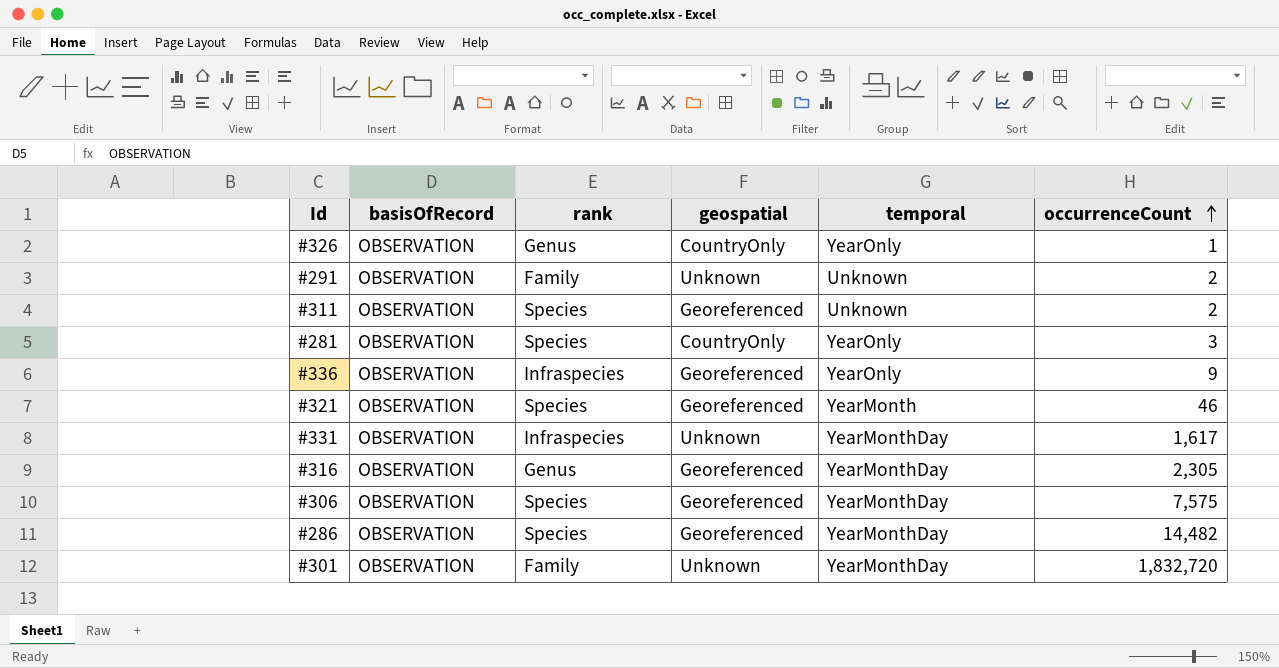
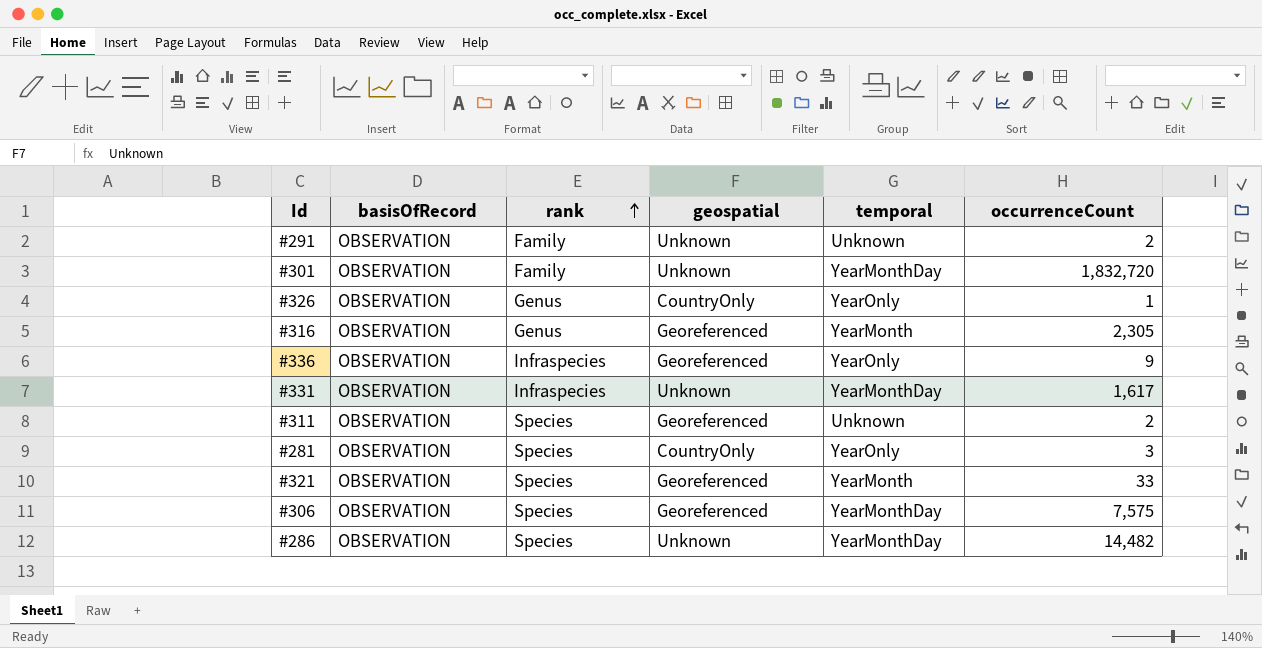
row order: occurrenceCount ascending -> rank ascending
#316 | temporal: YearMonthDay -> YearMonth
#321 | occurrenceCount: 46 -> 33
#286 | geospatial: Georeferenced -> Unknown

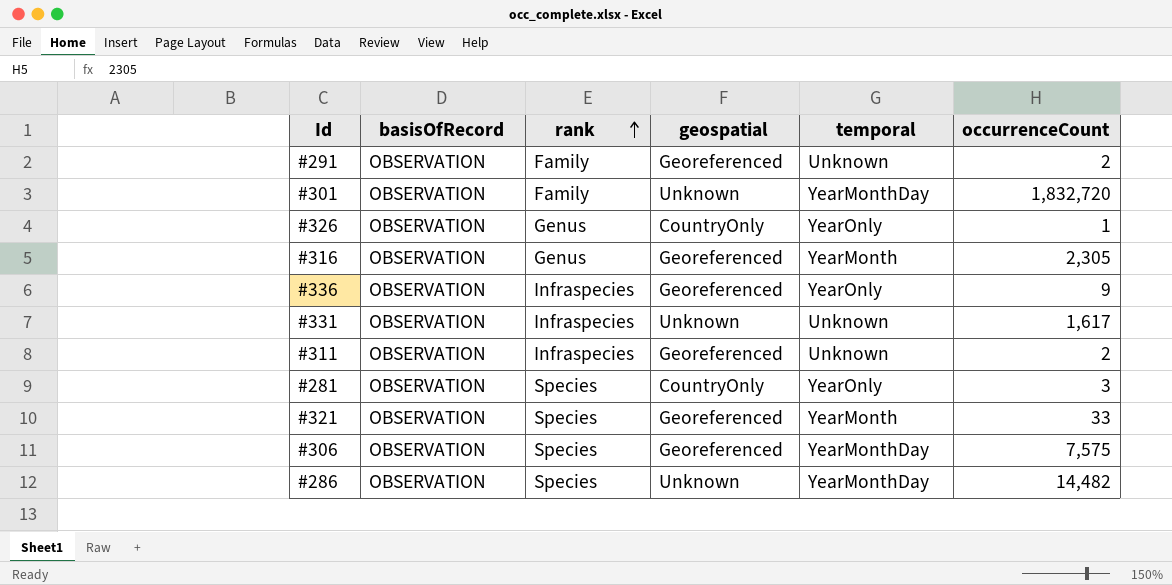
#291 | geospatial: Unknown -> Georeferenced
#331 | temporal: YearMonthDay -> Unknown
#311 | rank: Species -> Infraspecies

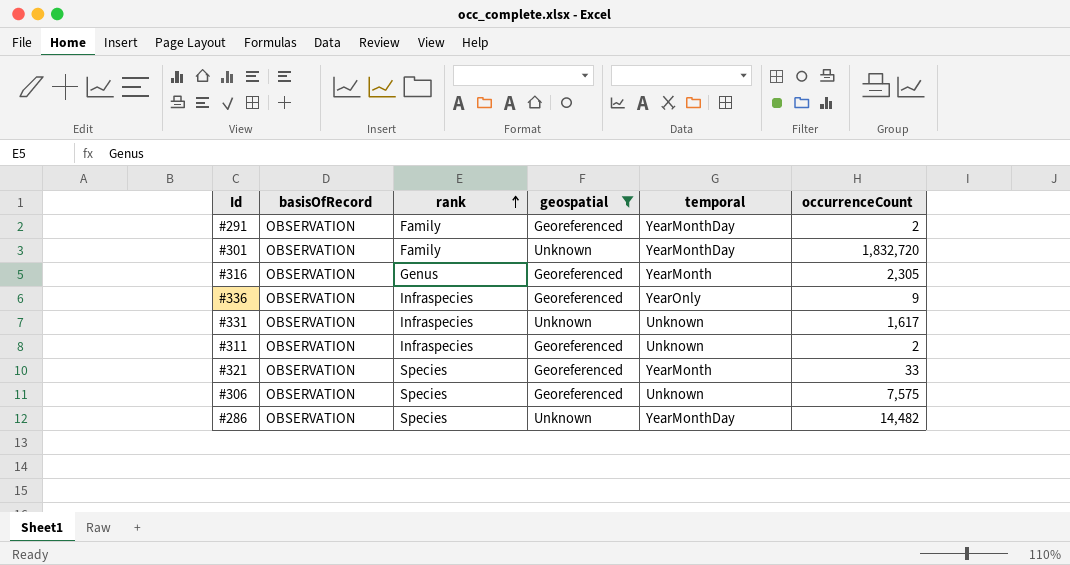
filter: none -> geospatial != CountryOnly
#291 | temporal: Unknown -> YearMonthDay
#306 | temporal: YearMonthDay -> Unknown

